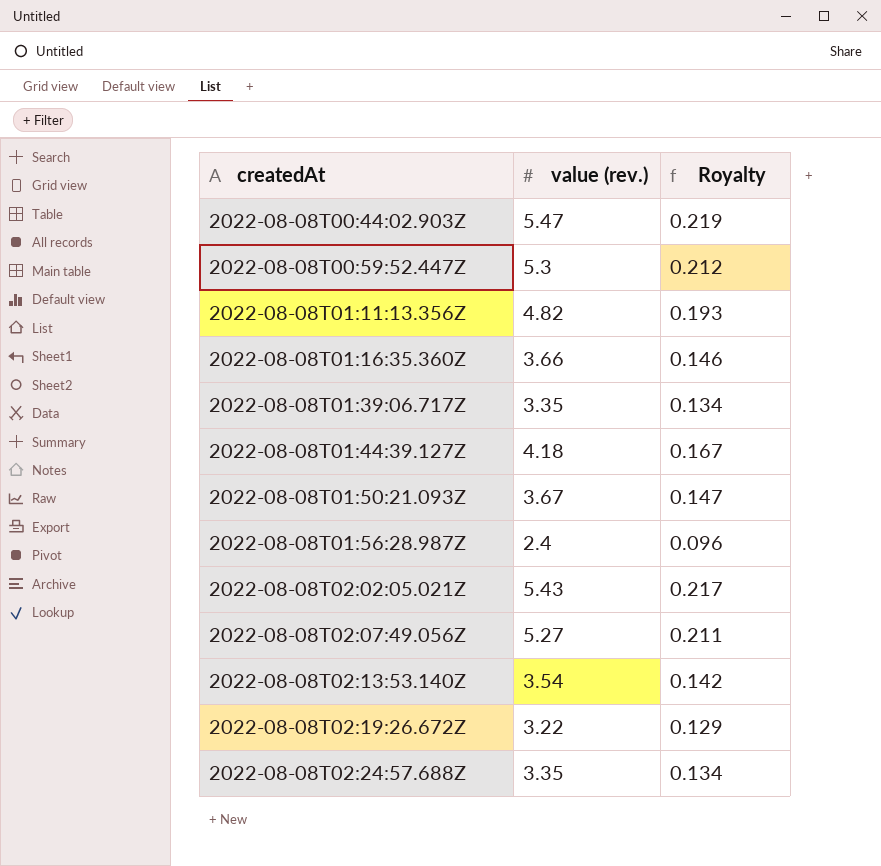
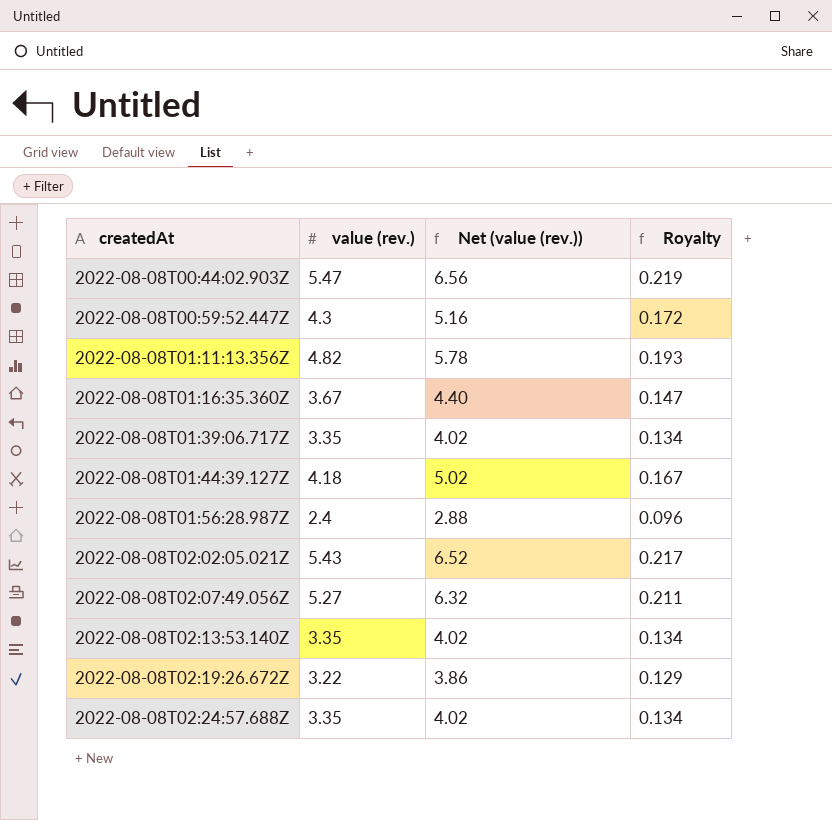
column Net (value (rev.)) | formula: none -> [value (rev.)] * 1.2
row 2022-08-08T01:50:21.093Z: 3.67 | 0.147 -> none
2022-08-08T00:59:52.447Z | value (rev.): 5.3 -> 4.3
2022-08-08T00:59:52.447Z | Royalty: 0.212 -> 0.172
2022-08-08T01:16:35.360Z | value (rev.): 3.66 -> 3.67
2022-08-08T01:16:35.360Z | Royalty: 0.146 -> 0.147
2022-08-08T02:13:53.140Z | value (rev.): 3.54 -> 3.35
2022-08-08T02:13:53.140Z | Royalty: 0.142 -> 0.134

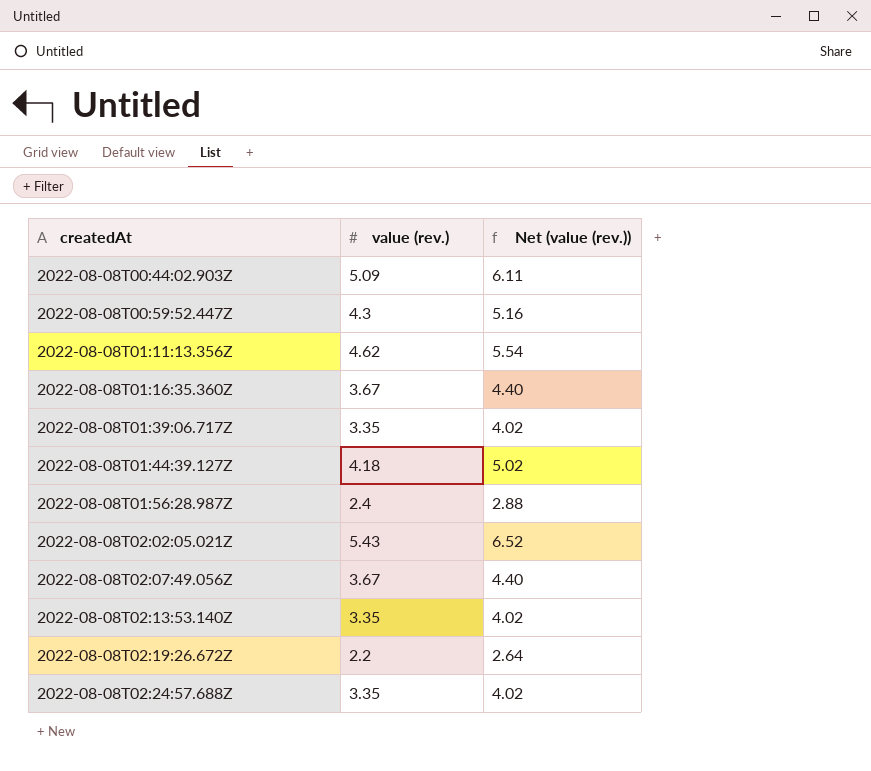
column Royalty | formula: [value (rev.)] * 0.04 -> none
2022-08-08T00:44:02.903Z | value (rev.): 5.47 -> 5.09
2022-08-08T00:44:02.903Z | Net (value (rev.)): 6.56 -> 6.11
2022-08-08T01:11:13.356Z | value (rev.): 4.82 -> 4.62
2022-08-08T01:11:13.356Z | Net (value (rev.)): 5.78 -> 5.54
2022-08-08T02:07:49.056Z | value (rev.): 5.27 -> 3.67
2022-08-08T02:07:49.056Z | Net (value (rev.)): 6.32 -> 4.40
2022-08-08T02:19:26.672Z | value (rev.): 3.22 -> 2.2
2022-08-08T02:19:26.672Z | Net (value (rev.)): 3.86 -> 2.64

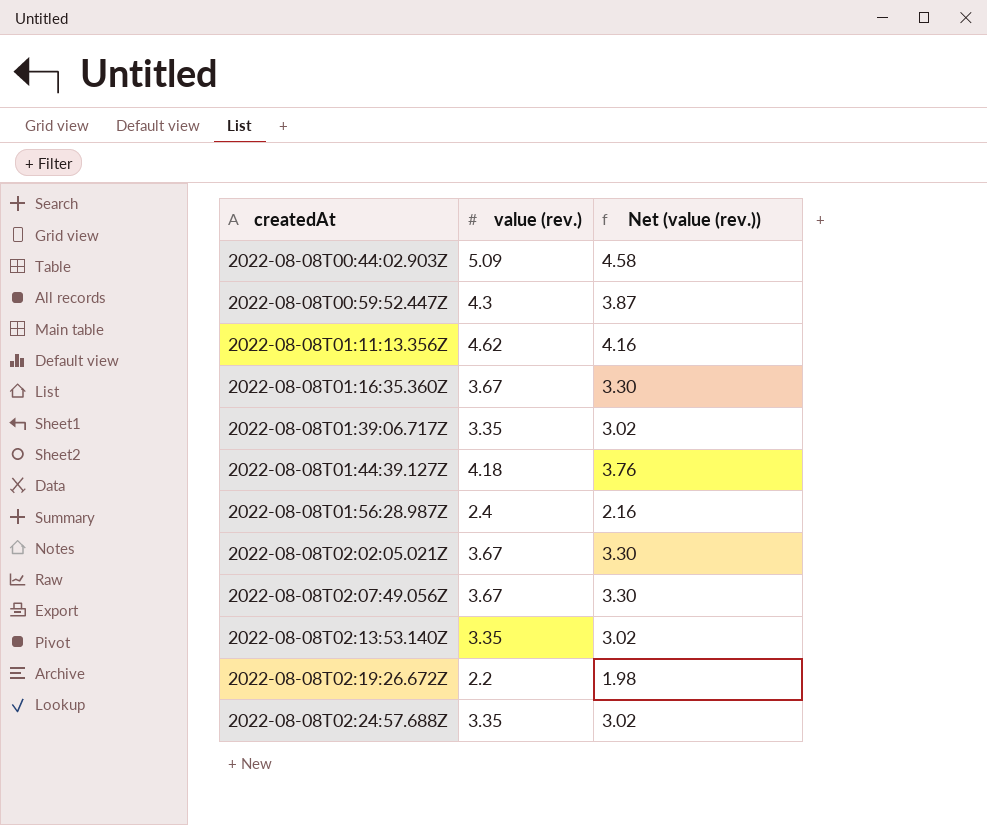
column Net (value (rev.)) | formula: [value (rev.)] * 1.2 -> [value (rev.)] * 0.9
2022-08-08T02:02:05.021Z | value (rev.): 5.43 -> 3.67

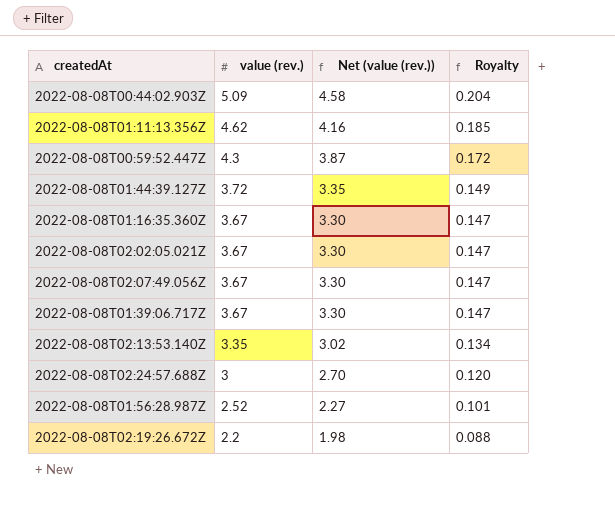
row order: createdAt ascending -> value (rev.) descending
column Royalty | formula: none -> [value (rev.)] * 0.04
2022-08-08T01:44:39.127Z | value (rev.): 4.18 -> 3.72
2022-08-08T01:44:39.127Z | Net (value (rev.)): 3.76 -> 3.35
2022-08-08T01:39:06.717Z | value (rev.): 3.35 -> 3.67
2022-08-08T01:39:06.717Z | Net (value (rev.)): 3.02 -> 3.30
2022-08-08T02:24:57.688Z | value (rev.): 3.35 -> 3
2022-08-08T02:24:57.688Z | Net (value (rev.)): 3.02 -> 2.70
2022-08-08T01:56:28.987Z | value (rev.): 2.4 -> 2.52
2022-08-08T01:56:28.987Z | Net (value (rev.)): 2.16 -> 2.27

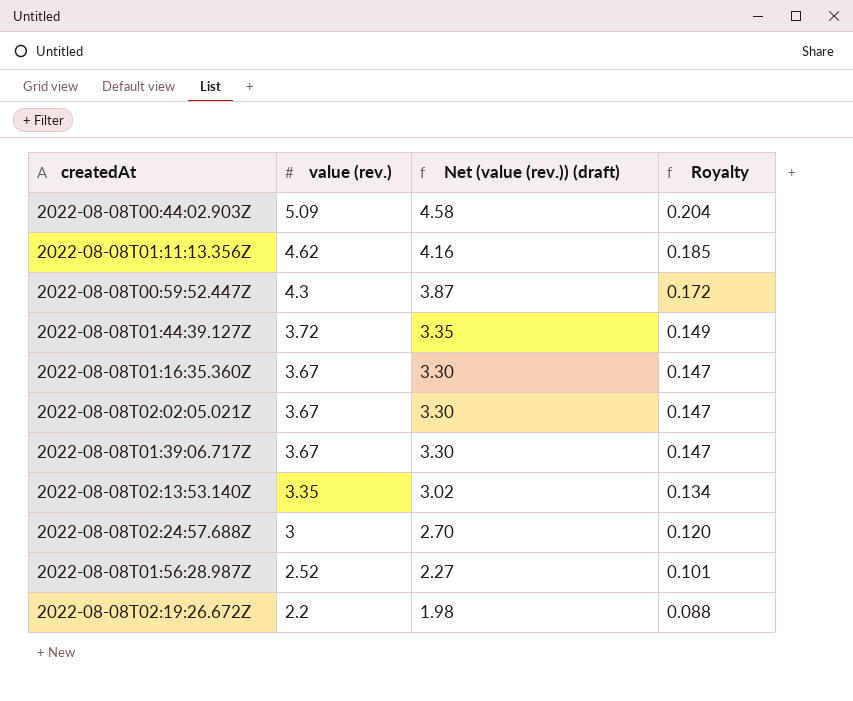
column name: Net (value (rev.)) -> Net (value (rev.)) (draft)
row 2022-08-08T02:07:49.056Z: 3.67 | 3.30 | 0.147 -> none

